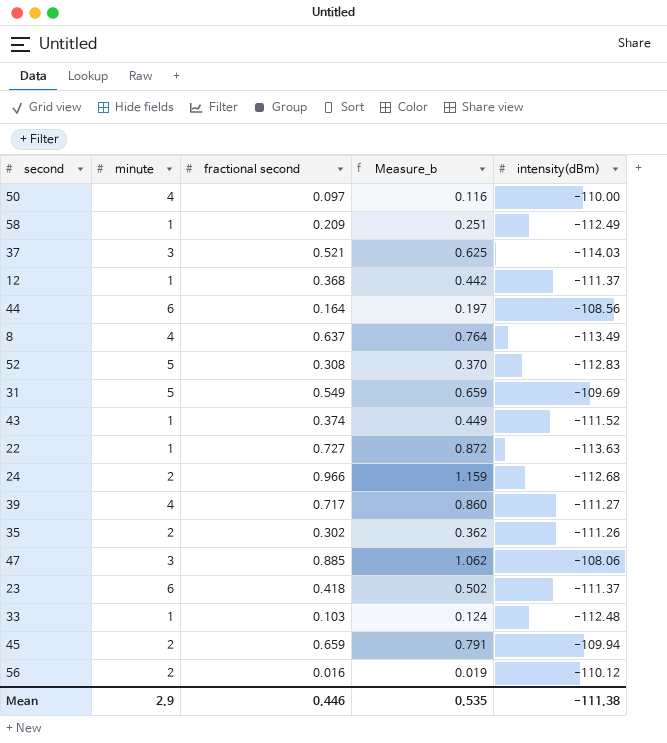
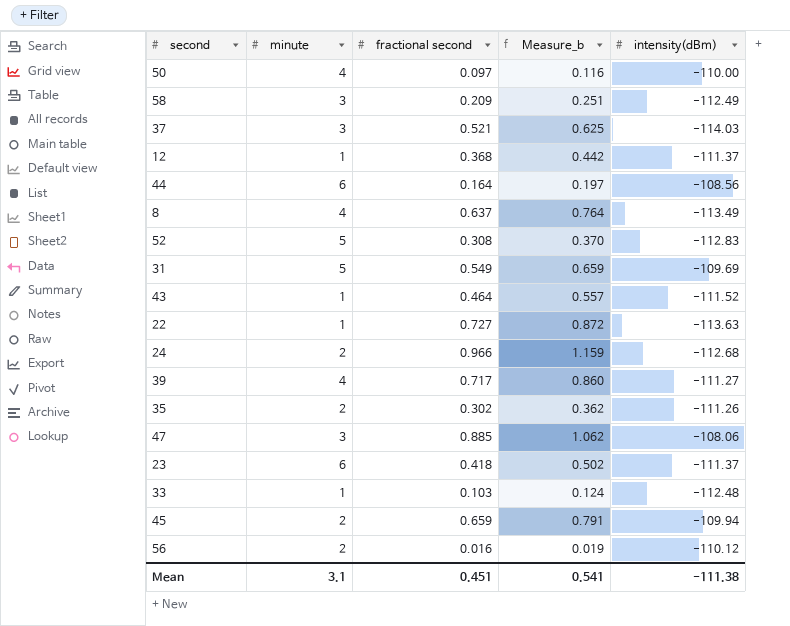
58 | minute: 1 -> 3
43 | fractional second: 0.374 -> 0.464
43 | Measure_b: 0.449 -> 0.557
Mean | minute: 2.9 -> 3.1
Mean | fractional second: 0.446 -> 0.451
Mean | Measure_b: 0.535 -> 0.541

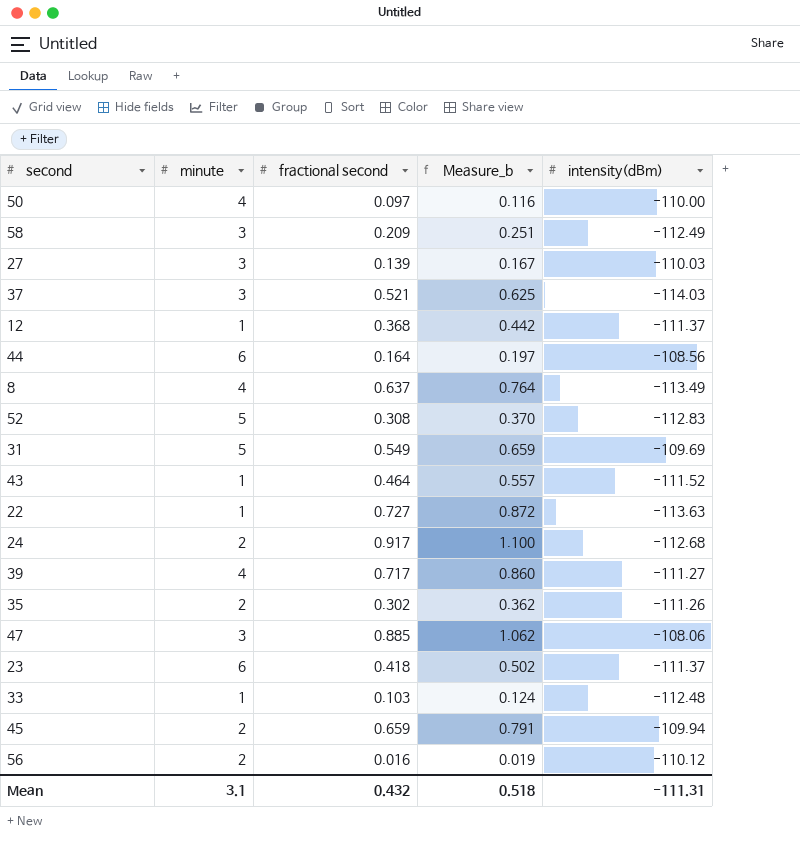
row 27: none -> 3 | 0.139 | 0.167 | -110.03
24 | fractional second: 0.966 -> 0.917
24 | Measure_b: 1.159 -> 1.100
Mean | fractional second: 0.451 -> 0.432
Mean | Measure_b: 0.541 -> 0.518
Mean | intensity(dBm): -111.38 -> -111.31

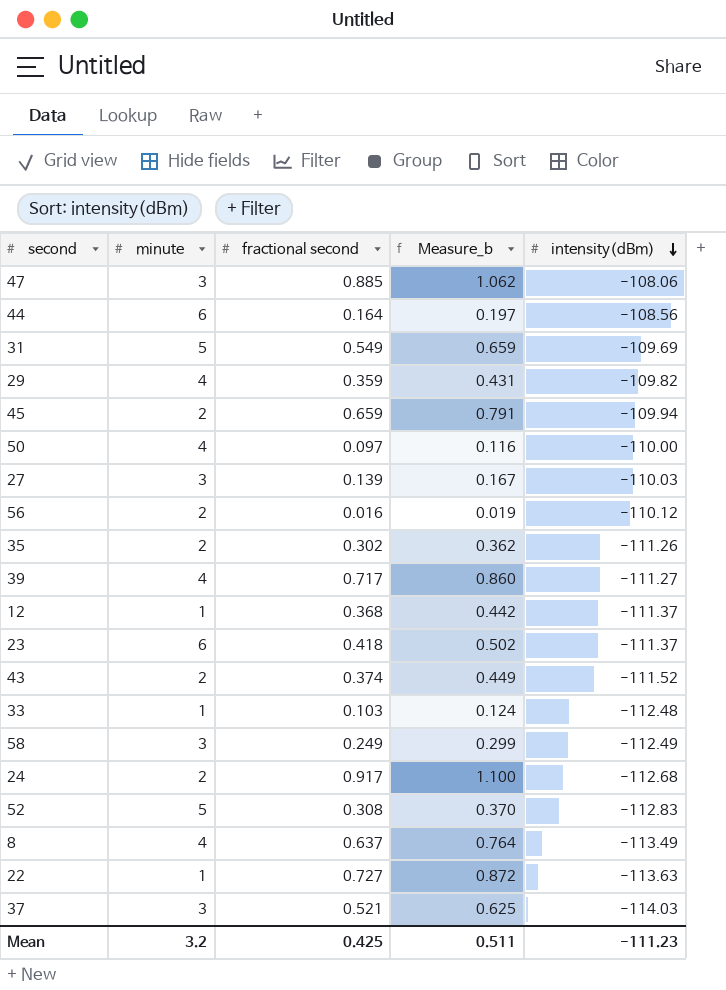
row order: none -> intensity(dBm) descending
row 29: none -> 4 | 0.359 | 0.431 | -109.82
43 | minute: 1 -> 2
43 | fractional second: 0.464 -> 0.374
43 | Measure_b: 0.557 -> 0.449
58 | fractional second: 0.209 -> 0.249
58 | Measure_b: 0.251 -> 0.299
Mean | minute: 3.1 -> 3.2
Mean | fractional second: 0.432 -> 0.425
Mean | Measure_b: 0.518 -> 0.511
Mean | intensity(dBm): -111.31 -> -111.23

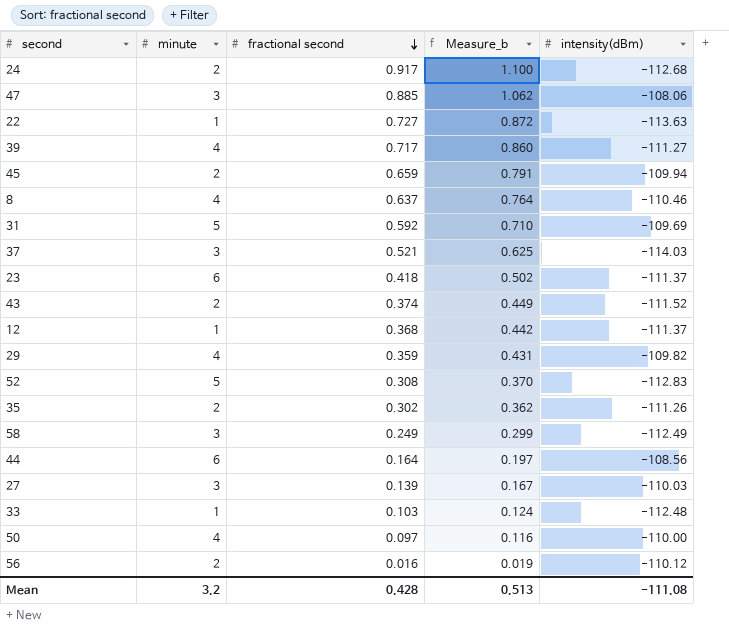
row order: intensity(dBm) descending -> fractional second descending
8 | intensity(dBm): -113.49 -> -110.46
31 | fractional second: 0.549 -> 0.592
31 | Measure_b: 0.659 -> 0.710
Mean | fractional second: 0.425 -> 0.428
Mean | Measure_b: 0.511 -> 0.513
Mean | intensity(dBm): -111.23 -> -111.08

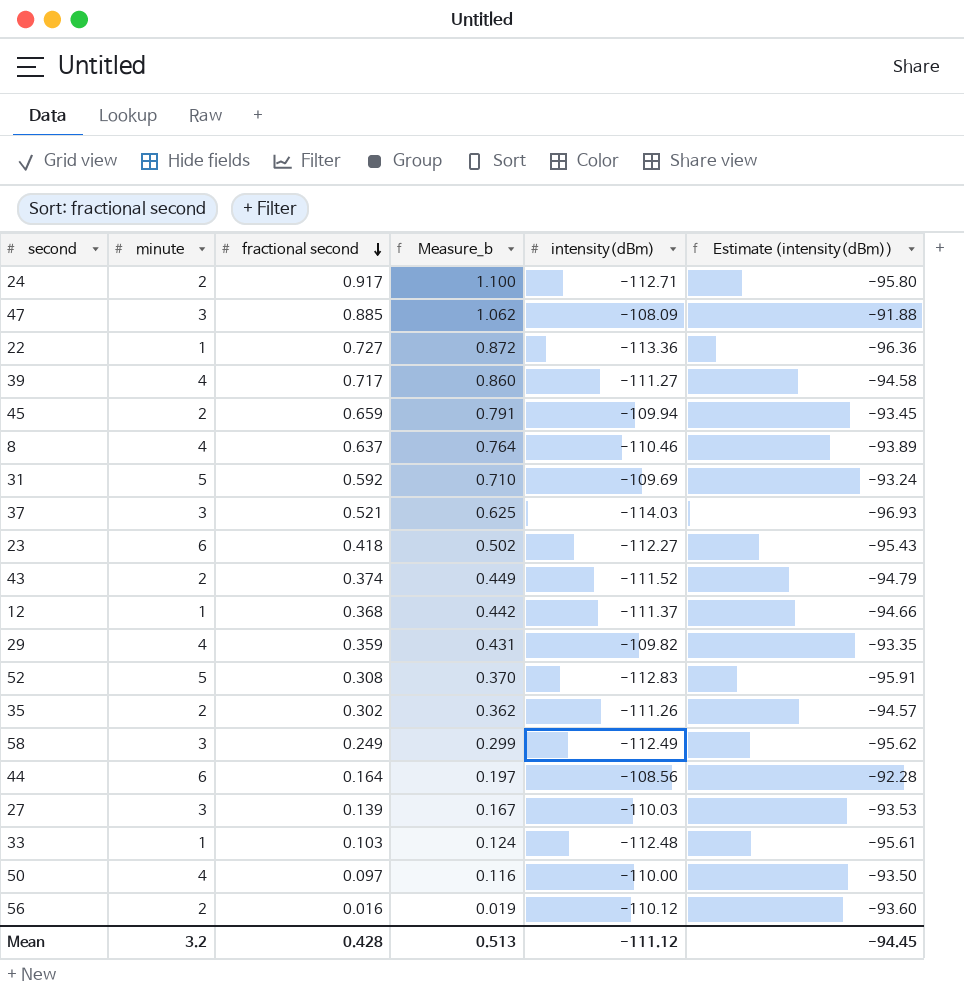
column Estimate (intensity(dBm)) | formula: none -> [intensity(dBm)] * 0.85
24 | intensity(dBm): -112.68 -> -112.71
47 | intensity(dBm): -108.06 -> -108.09
22 | intensity(dBm): -113.63 -> -113.36
23 | intensity(dBm): -111.37 -> -112.27
Mean | intensity(dBm): -111.08 -> -111.12

